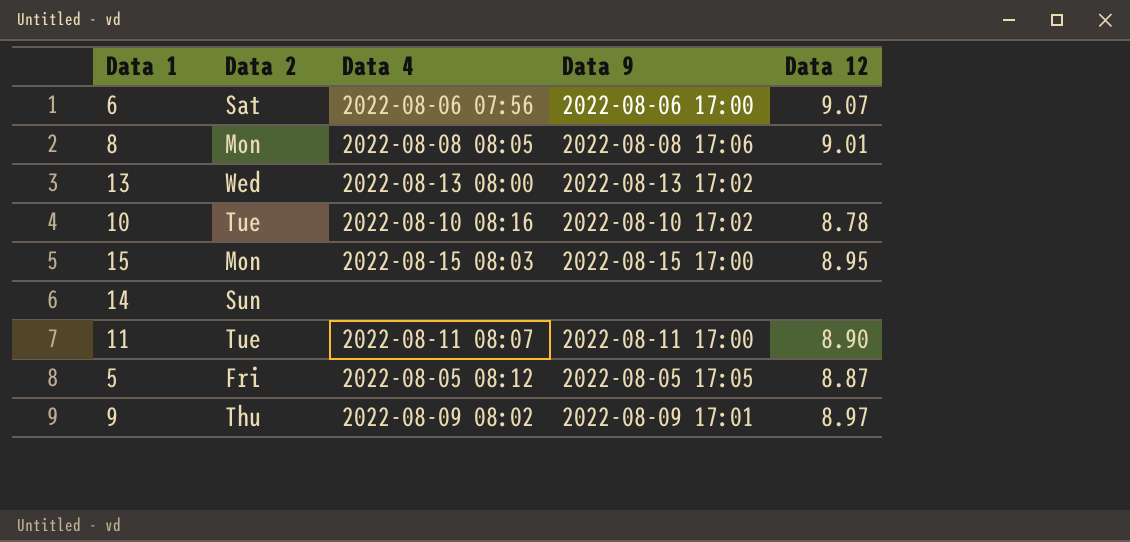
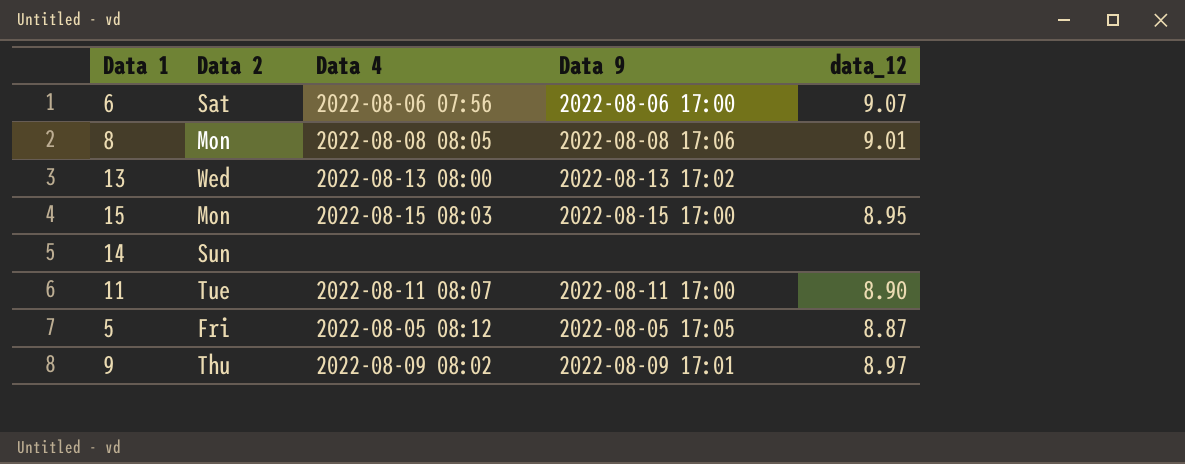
column name: Data 12 -> data_12
row 10: Tue | 2022-08-10 08:16 | 2022-08-10 17:02 | 8.78 -> none

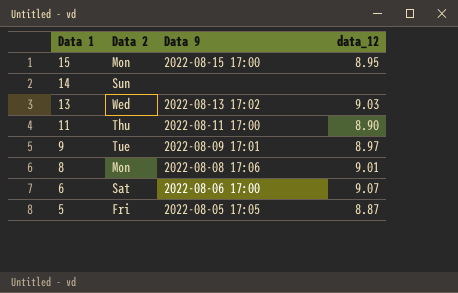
row order: none -> Data 1 descending
column Data 4 | position: 3 -> none
13 | data_12: none -> 9.03
11 | Data 2: Tue -> Thu
9 | Data 2: Thu -> Tue

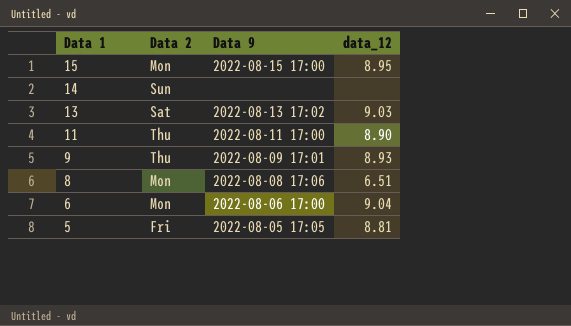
13 | Data 2: Wed -> Sat
9 | Data 2: Tue -> Thu
9 | data_12: 8.97 -> 8.93
8 | data_12: 9.01 -> 6.51
6 | Data 2: Sat -> Mon
6 | data_12: 9.07 -> 9.04
5 | data_12: 8.87 -> 8.81

